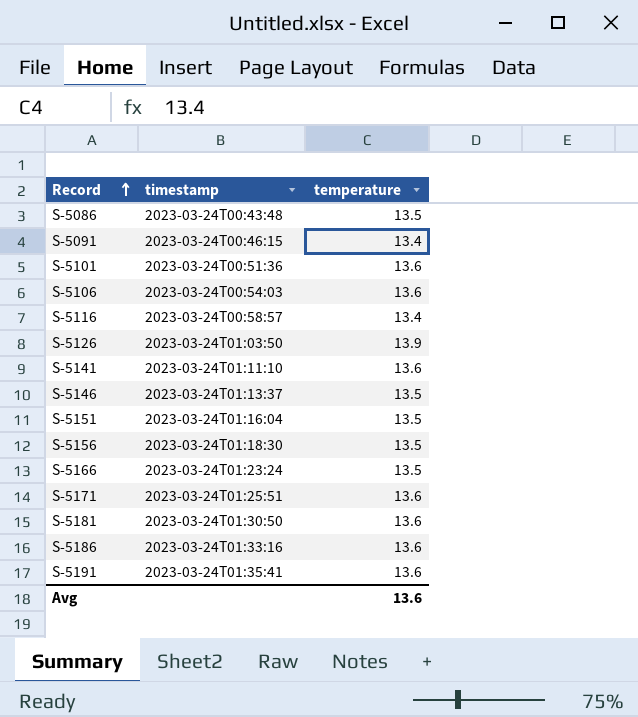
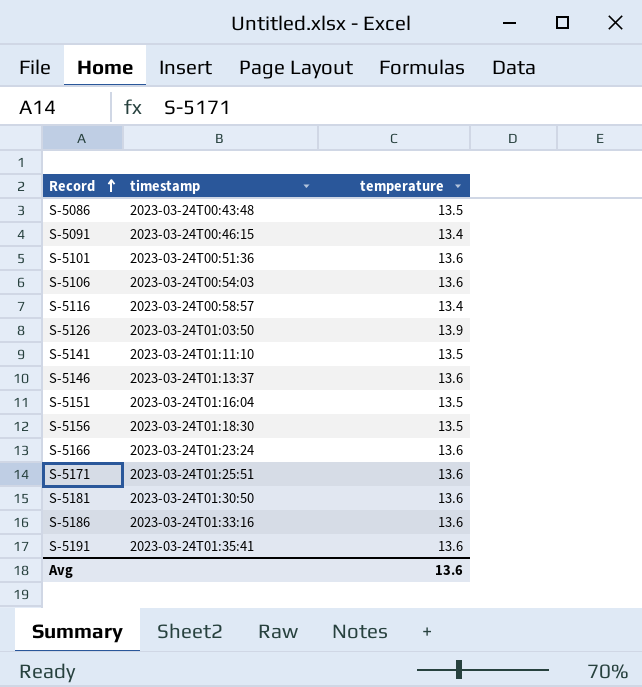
S-5141 | temperature: 13.6 -> 13.5
S-5146 | temperature: 13.5 -> 13.6
S-5166 | temperature: 13.5 -> 13.6

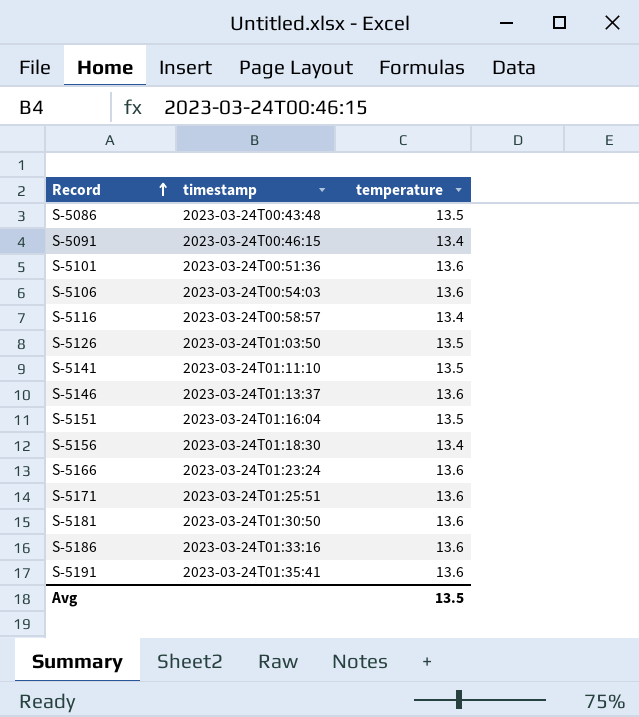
S-5126 | temperature: 13.9 -> 13.5
S-5156 | temperature: 13.5 -> 13.4
Avg | temperature: 13.6 -> 13.5

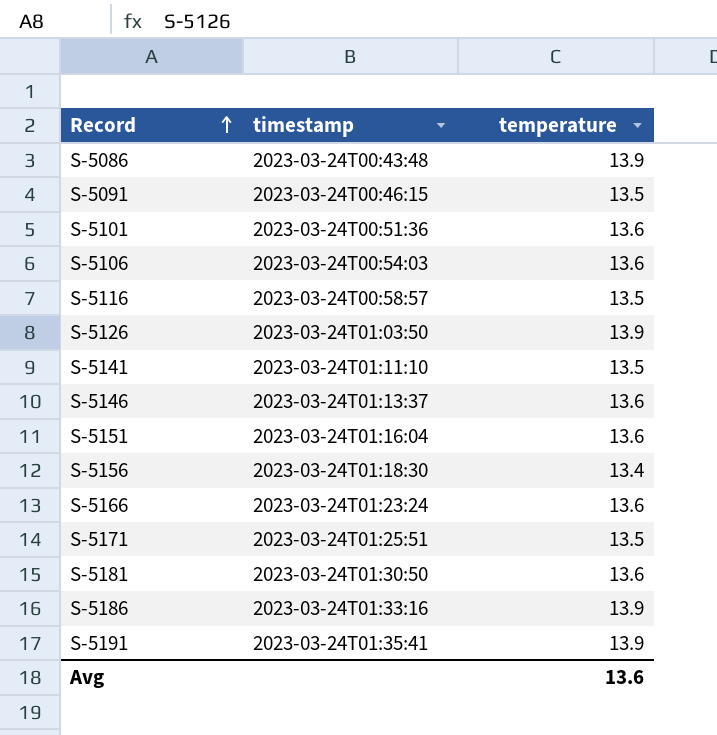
S-5086 | temperature: 13.5 -> 13.9
S-5091 | temperature: 13.4 -> 13.5
S-5116 | temperature: 13.4 -> 13.5
S-5126 | temperature: 13.5 -> 13.9
S-5151 | temperature: 13.5 -> 13.6
S-5171 | temperature: 13.6 -> 13.5
S-5186 | temperature: 13.6 -> 13.9
S-5191 | temperature: 13.6 -> 13.9
Avg | temperature: 13.5 -> 13.6

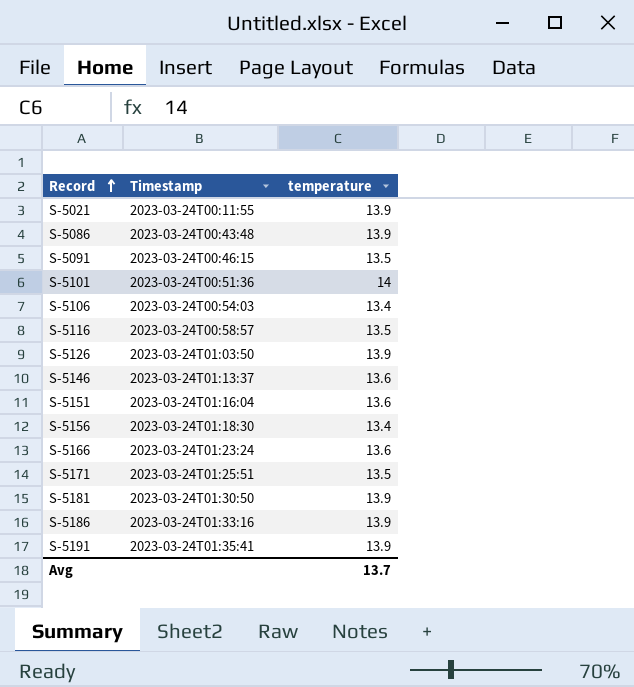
column name: timestamp -> Timestamp
row S-5141: 2023-03-24T01:11:10 | 13.5 -> none
row S-5021: none -> 2023-03-24T00:11:55 | 13.9
S-5101 | temperature: 13.6 -> 14
S-5106 | temperature: 13.6 -> 13.4
S-5181 | temperature: 13.6 -> 13.9
Avg | temperature: 13.6 -> 13.7

